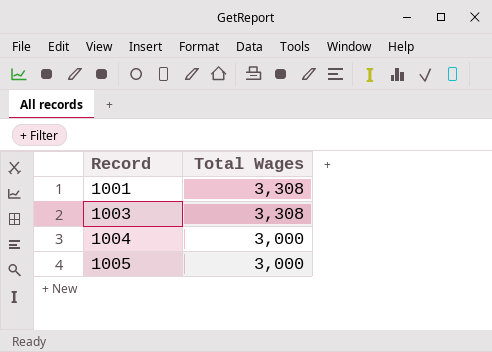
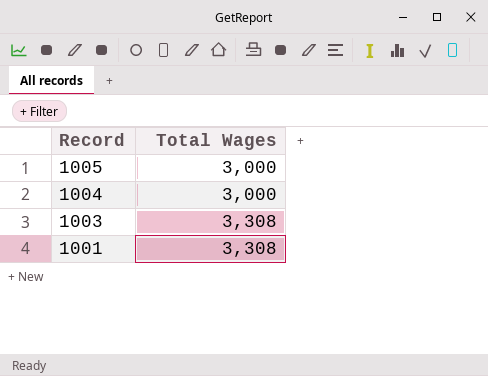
row order: Record ascending -> Record descending

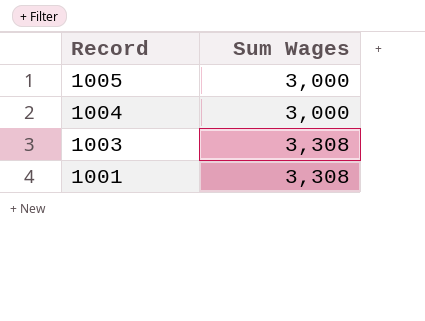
column name: Total Wages -> Sum Wages

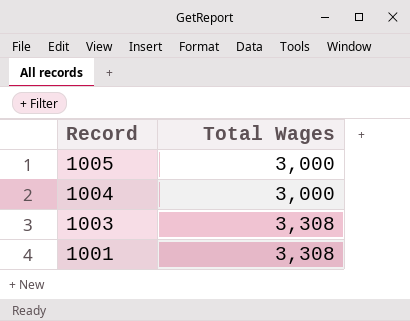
column name: Sum Wages -> Total Wages

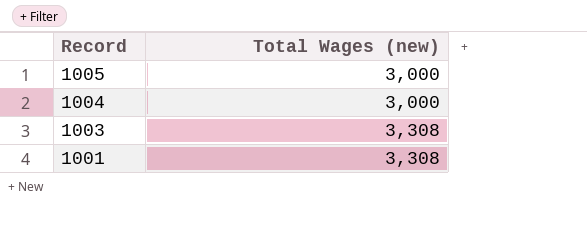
column name: Total Wages -> Total Wages (new)

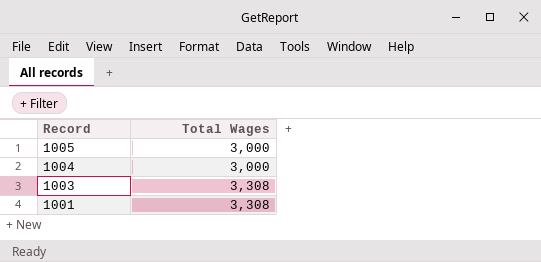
column name: Total Wages (new) -> Total Wages

